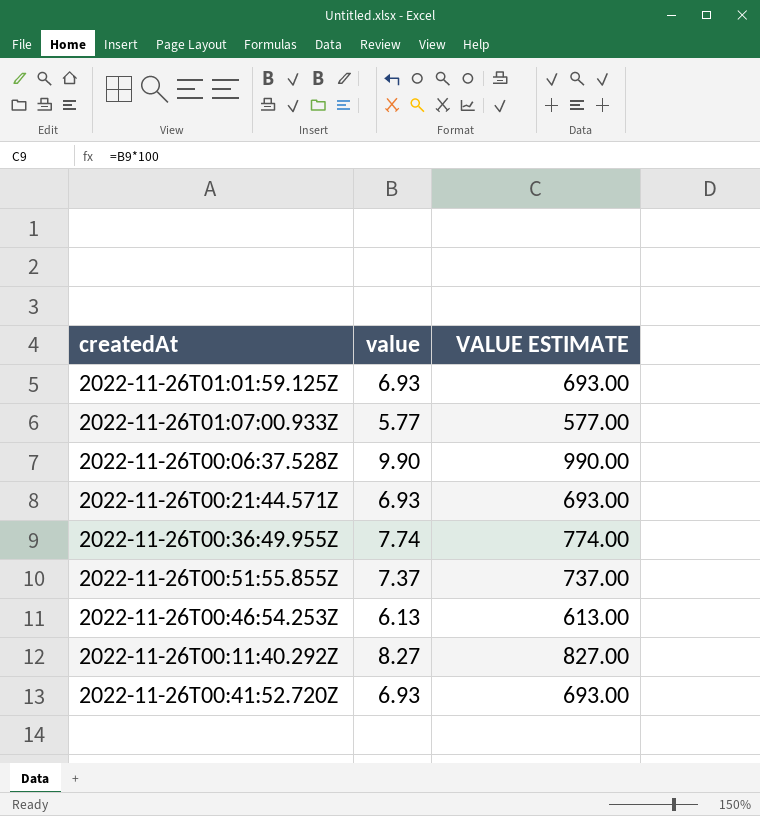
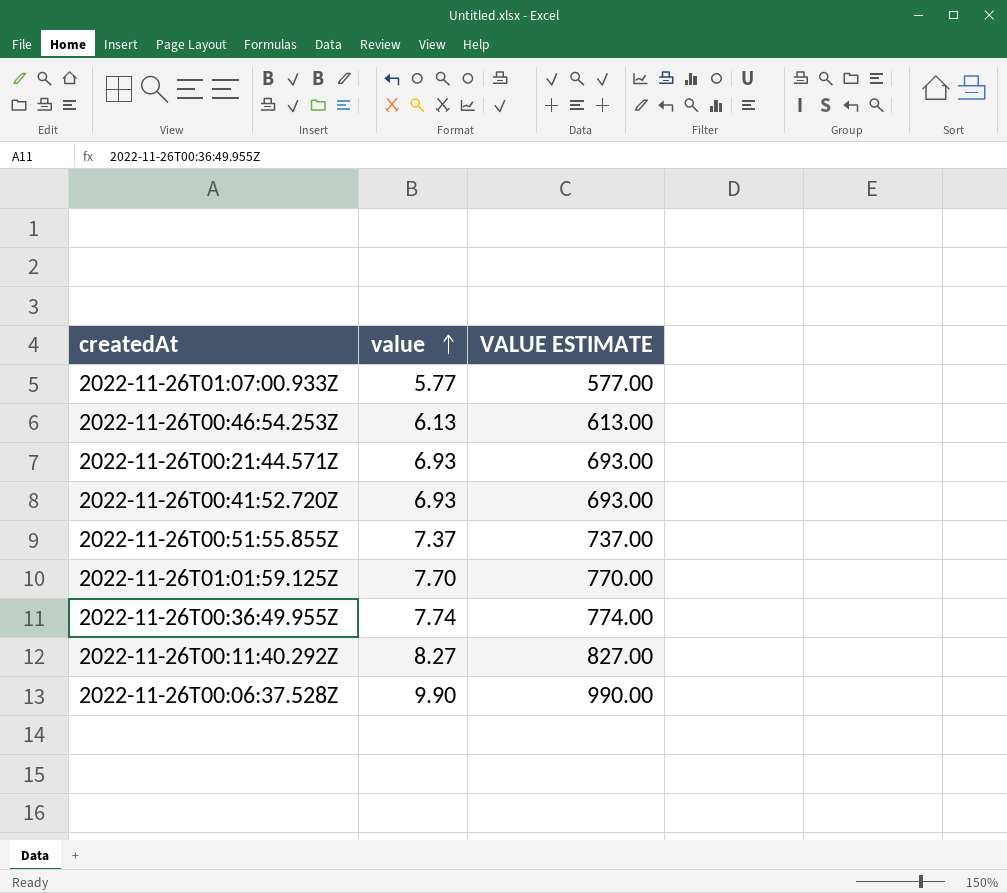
row order: none -> value ascending
2022-11-26T01:01:59.125Z | value: 6.93 -> 7.70
2022-11-26T01:01:59.125Z | VALUE ESTIMATE: 693.00 -> 770.00

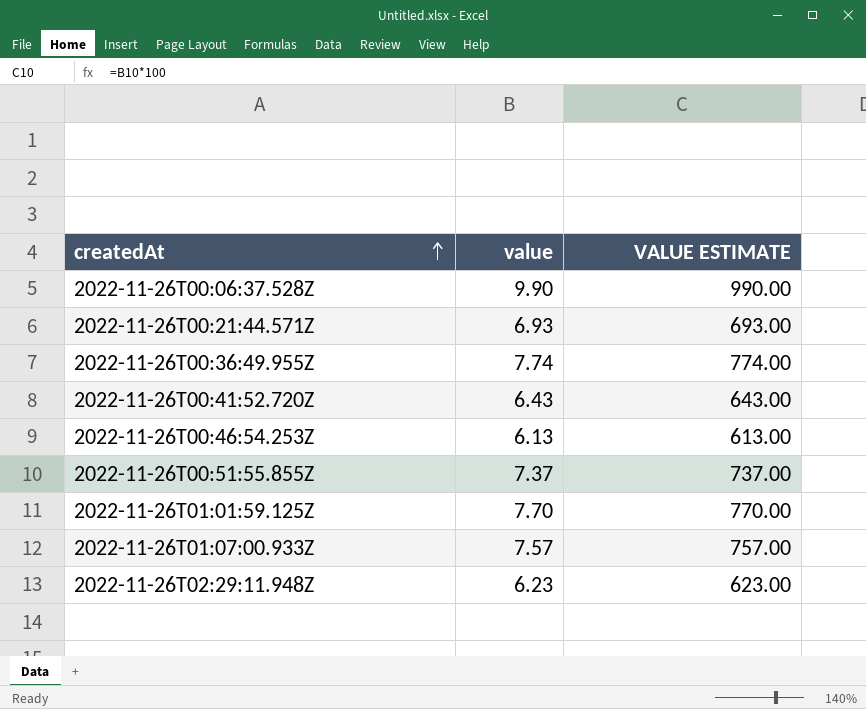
row order: value ascending -> createdAt ascending
row 2022-11-26T00:11:40.292Z: 8.27 | 827.00 -> none
2022-11-26T00:41:52.720Z | value: 6.93 -> 6.43
2022-11-26T00:41:52.720Z | VALUE ESTIMATE: 693.00 -> 643.00
2022-11-26T01:07:00.933Z | value: 5.77 -> 7.57
2022-11-26T01:07:00.933Z | VALUE ESTIMATE: 577.00 -> 757.00
row 2022-11-26T02:29:11.948Z: none -> 6.23 | 623.00

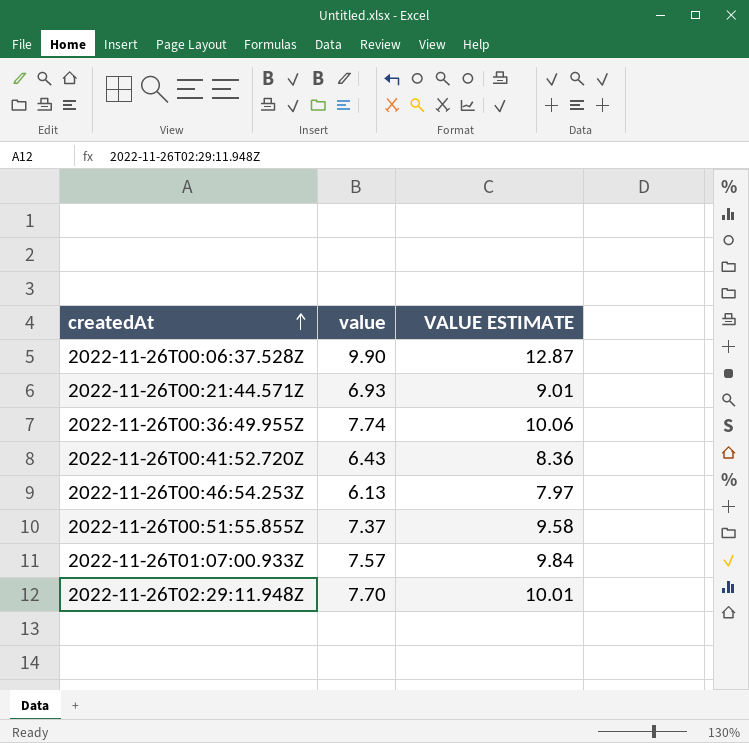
column VALUE ESTIMATE | formula: [value] * 100 -> [value] * 1.3
row 2022-11-26T01:01:59.125Z: 7.70 | 770.00 -> none
2022-11-26T02:29:11.948Z | value: 6.23 -> 7.70

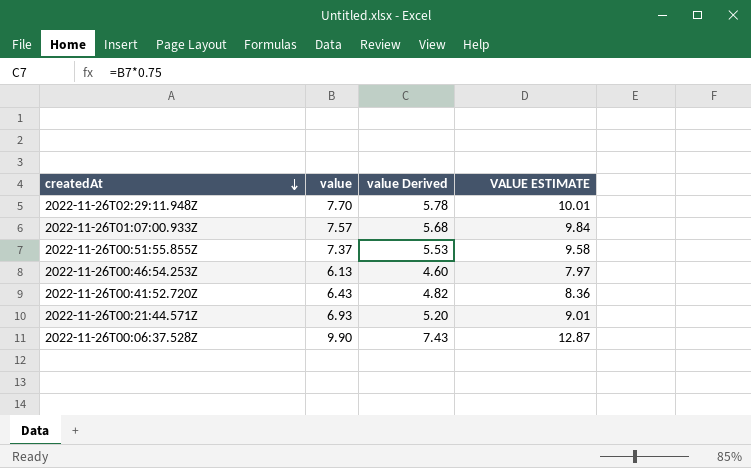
row order: createdAt ascending -> createdAt descending
column value Derived | formula: none -> [value] * 0.75
row 2022-11-26T00:36:49.955Z: 7.74 | 10.06 -> none

